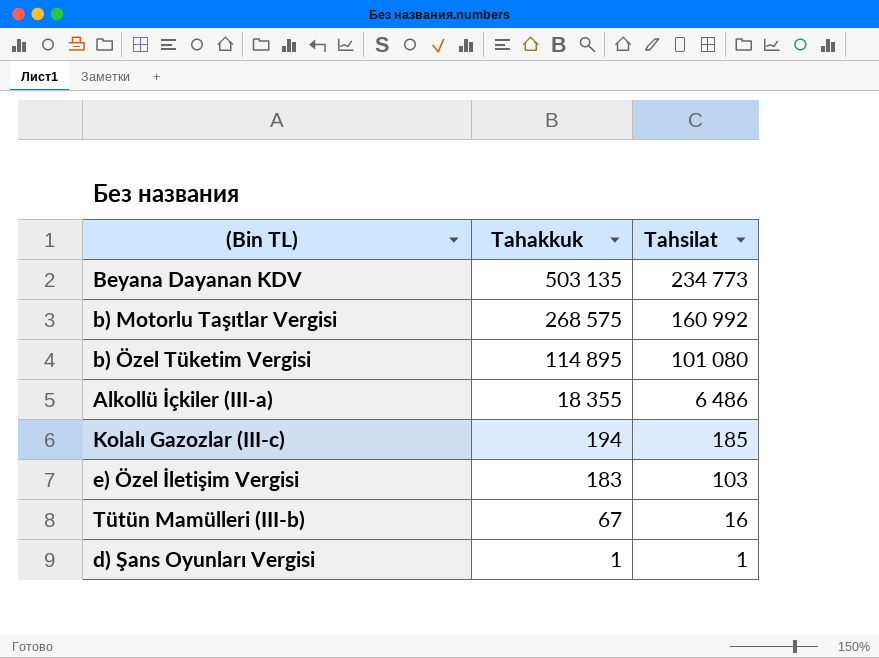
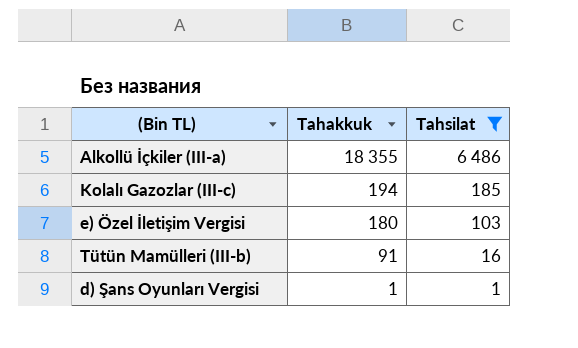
filter: none -> Tahsilat <= 6 486
e) Özel İletişim Vergisi | Tahakkuk: 183 -> 180
Tütün Mamülleri (III-b) | Tahakkuk: 67 -> 91

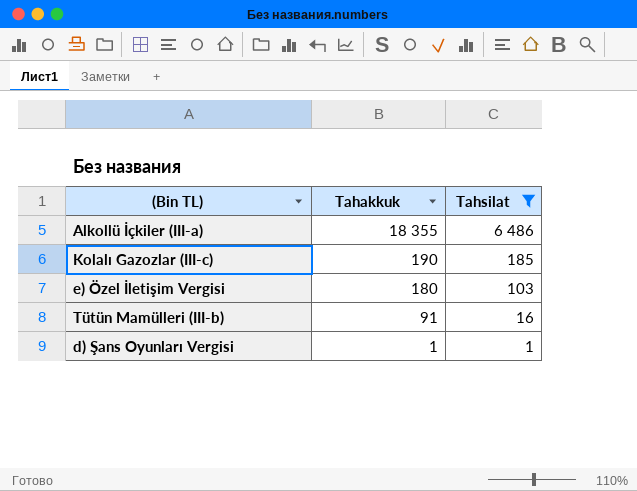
Kolalı Gazozlar (III-c) | Tahakkuk: 194 -> 190

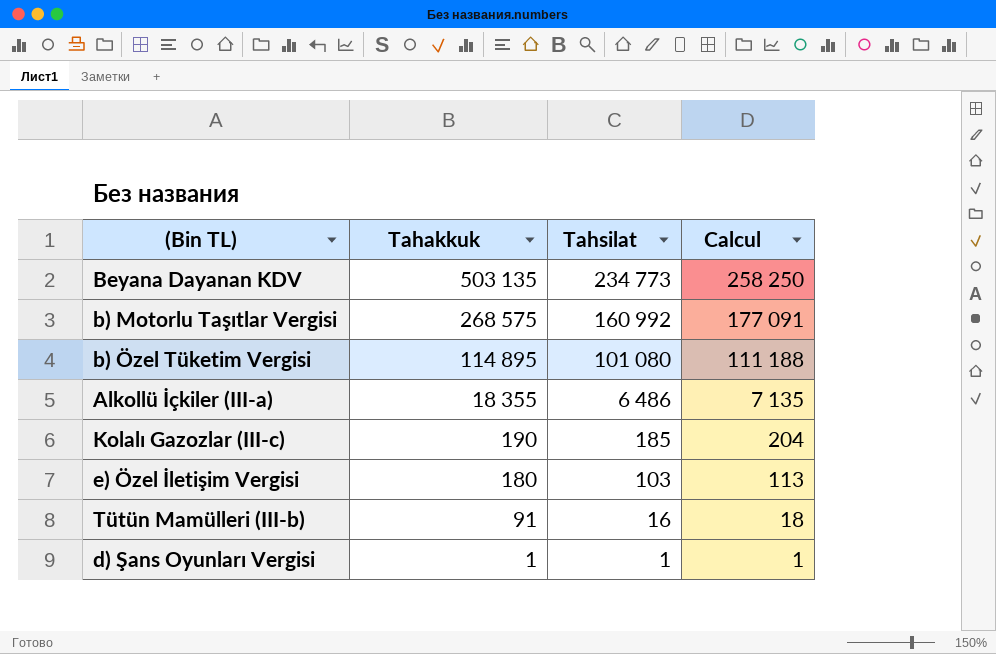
filter: Tahsilat <= 6 486 -> none
column Calcul | formula: none -> [Tahsilat] * 1,1

